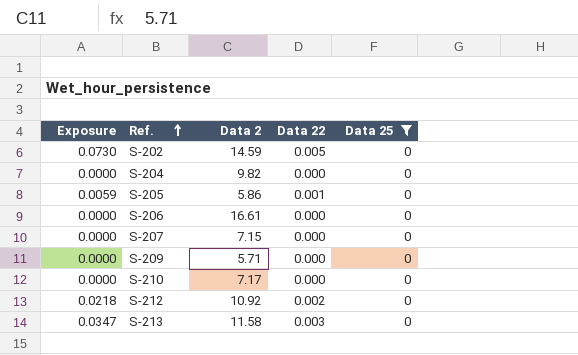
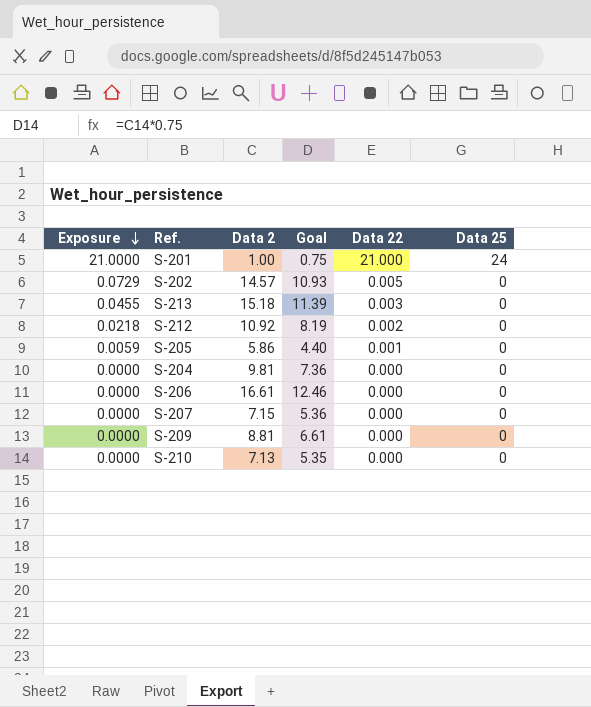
filter: Data 25 = 0 -> none
row order: Ref. ascending -> Exposure descending
column Goal | formula: none -> [Data 2] * 0.75
S-202 | Exposure: 0.0730 -> 0.0729
S-202 | Data 2: 14.59 -> 14.57
S-213 | Exposure: 0.0347 -> 0.0455
S-213 | Data 2: 11.58 -> 15.18
S-204 | Data 2: 9.82 -> 9.81
S-209 | Data 2: 5.71 -> 8.81
S-210 | Data 2: 7.17 -> 7.13

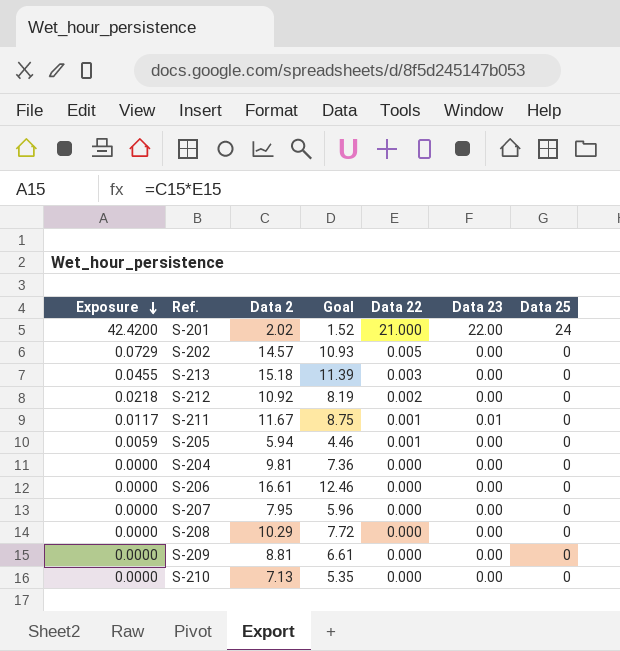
column Data 23 | position: none -> 6
S-201 | Exposure: 21.0000 -> 42.4200
S-201 | Data 2: 1.00 -> 2.02
S-201 | Goal: 0.75 -> 1.52
row S-211: none -> 0.0117 | 11.67 | 8.75 | 0.001 | 0.01 | 0
S-205 | Data 2: 5.86 -> 5.94
S-205 | Goal: 4.40 -> 4.46
S-207 | Data 2: 7.15 -> 7.95
S-207 | Goal: 5.36 -> 5.96
row S-208: none -> 0.0000 | 10.29 | 7.72 | 0.000 | 0.00 | 0

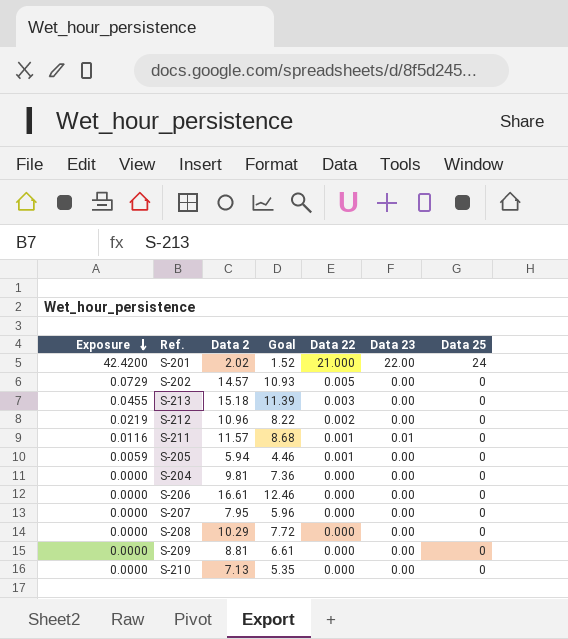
S-212 | Exposure: 0.0218 -> 0.0219
S-212 | Data 2: 10.92 -> 10.96
S-212 | Goal: 8.19 -> 8.22
S-211 | Exposure: 0.0117 -> 0.0116
S-211 | Data 2: 11.67 -> 11.57
S-211 | Goal: 8.75 -> 8.68

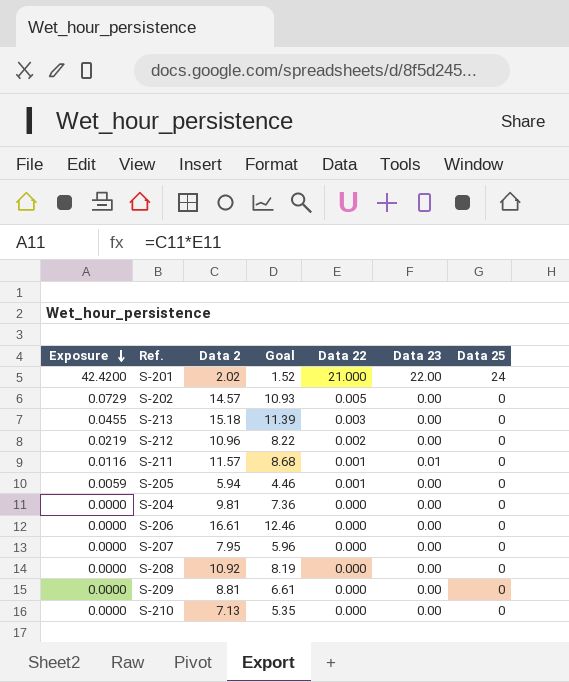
S-208 | Data 2: 10.29 -> 10.92
S-208 | Goal: 7.72 -> 8.19

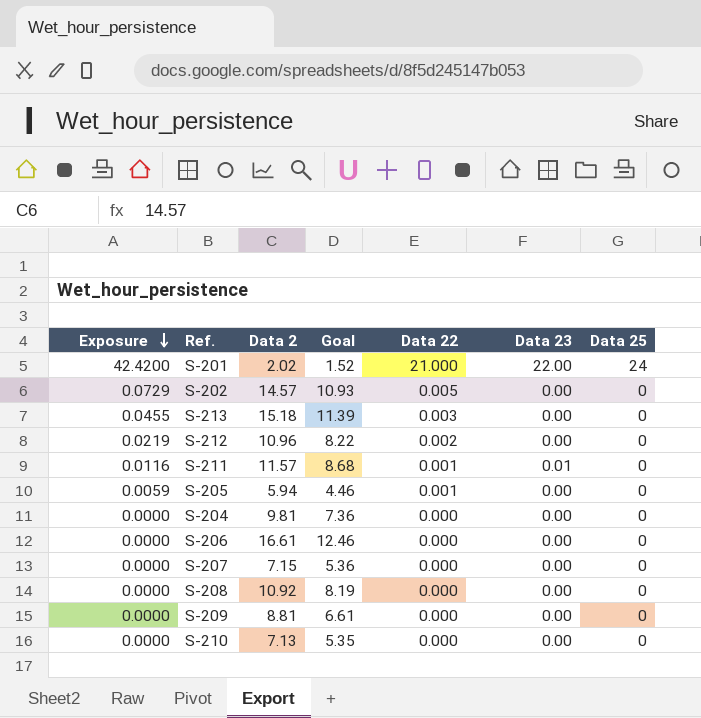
S-207 | Data 2: 7.95 -> 7.15
S-207 | Goal: 5.96 -> 5.36

